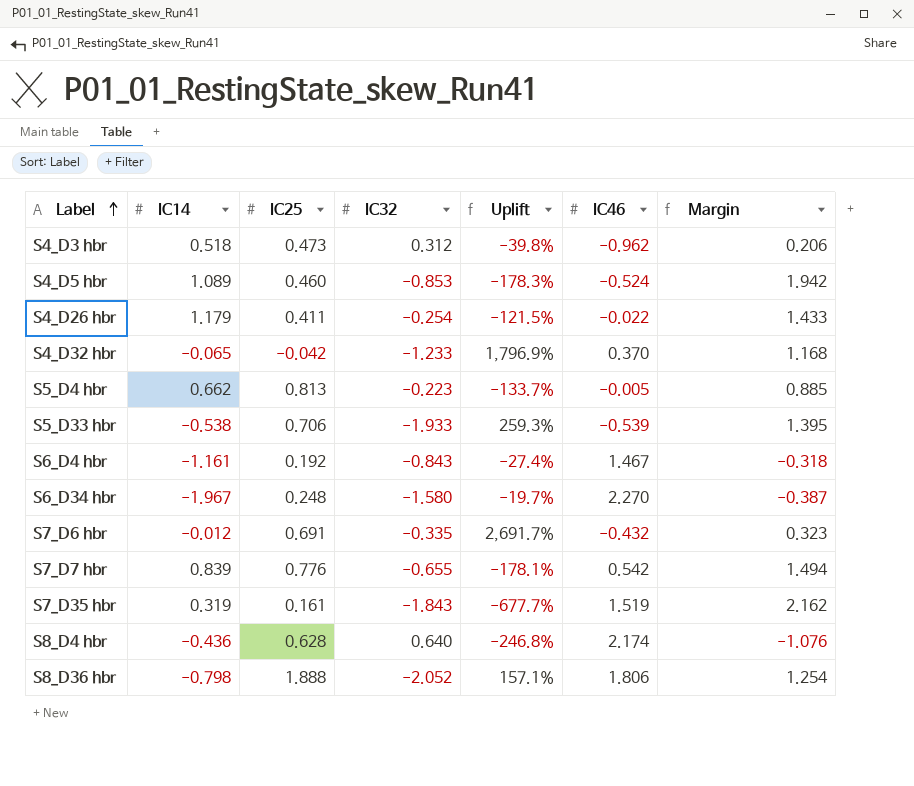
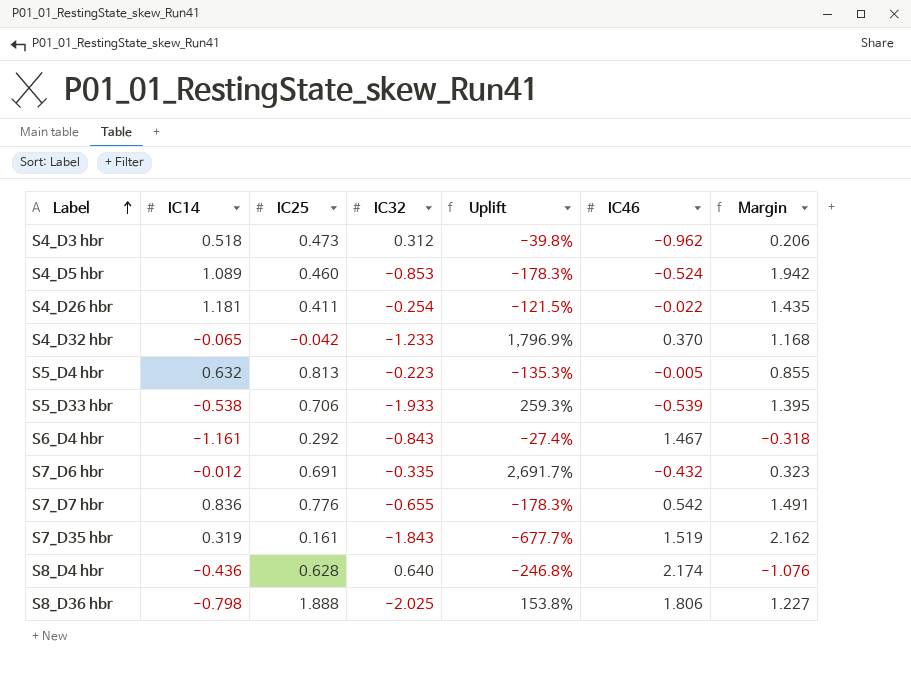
row S6_D34 hbr: -1.967 | 0.248 | -1.580 | -19.7% | 2.270 | -0.387 -> none
S4_D26 hbr | IC14: 1.179 -> 1.181
S4_D26 hbr | Margin: 1.433 -> 1.435
S5_D4 hbr | IC14: 0.662 -> 0.632
S5_D4 hbr | Uplift: -133.7% -> -135.3%
S5_D4 hbr | Margin: 0.885 -> 0.855
S6_D4 hbr | IC25: 0.192 -> 0.292
S7_D7 hbr | IC14: 0.839 -> 0.836
S7_D7 hbr | Uplift: -178.1% -> -178.3%
S7_D7 hbr | Margin: 1.494 -> 1.491
S8_D36 hbr | IC32: -2.052 -> -2.025
S8_D36 hbr | Uplift: 157.1% -> 153.8%
S8_D36 hbr | Margin: 1.254 -> 1.227

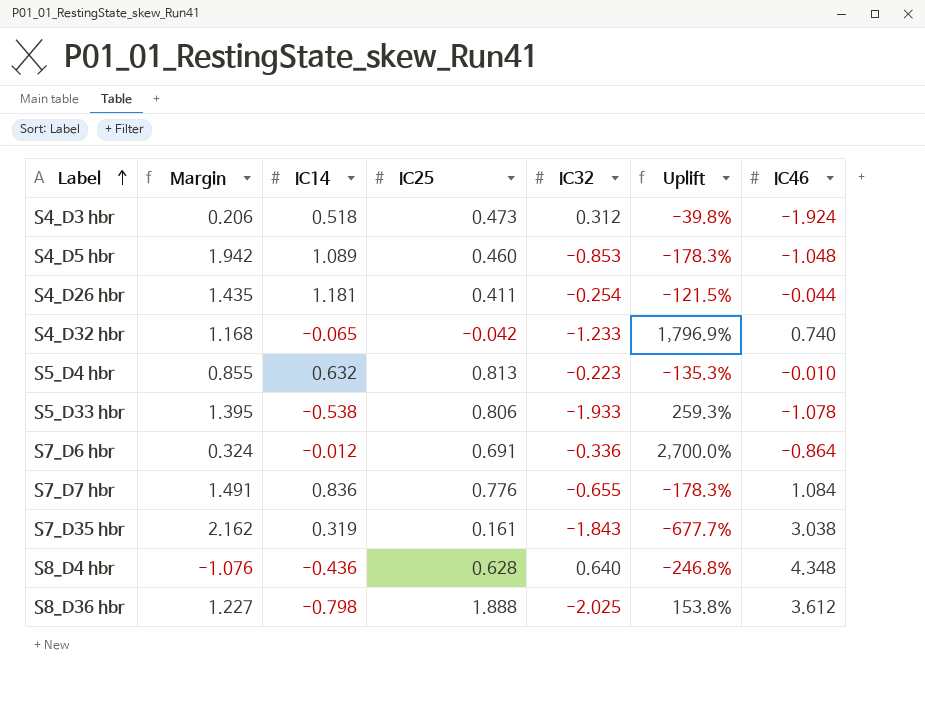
column Margin | position: 7 -> 2
row S6_D4 hbr: -1.161 | 0.292 | -0.843 | -27.4% | 1.467 | -0.318 -> none
S4_D3 hbr | IC46: -0.962 -> -1.924
S4_D5 hbr | IC46: -0.524 -> -1.048
S4_D26 hbr | IC46: -0.022 -> -0.044
S4_D32 hbr | IC46: 0.370 -> 0.740
S5_D4 hbr | IC46: -0.005 -> -0.010
S5_D33 hbr | IC25: 0.706 -> 0.806
S5_D33 hbr | IC46: -0.539 -> -1.078
S7_D6 hbr | Margin: 0.323 -> 0.324
S7_D6 hbr | IC32: -0.335 -> -0.336
S7_D6 hbr | Uplift: 2,691.7% -> 2,700.0%
S7_D6 hbr | IC46: -0.432 -> -0.864
S7_D7 hbr | IC46: 0.542 -> 1.084
S7_D35 hbr | IC46: 1.519 -> 3.038
S8_D4 hbr | IC46: 2.174 -> 4.348
S8_D36 hbr | IC46: 1.806 -> 3.612

